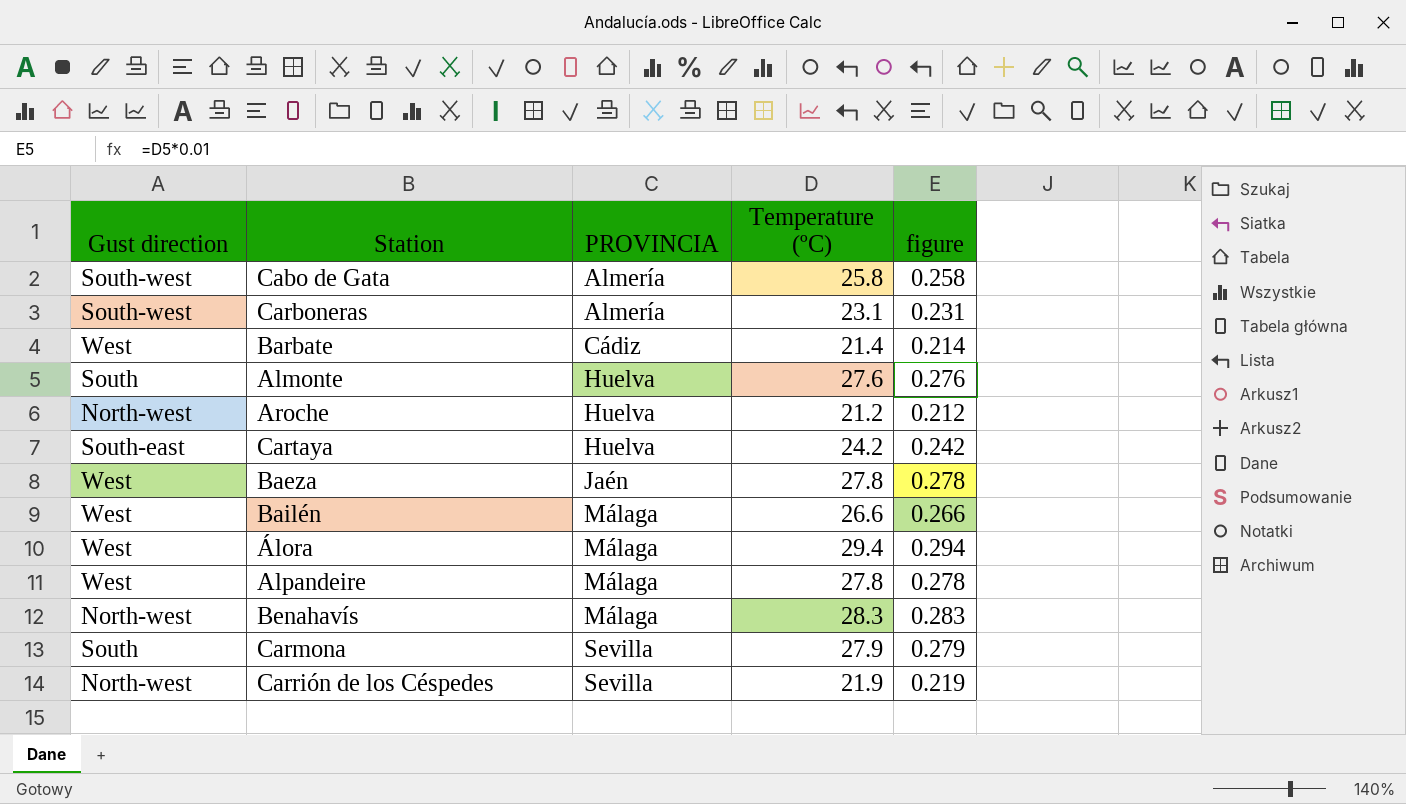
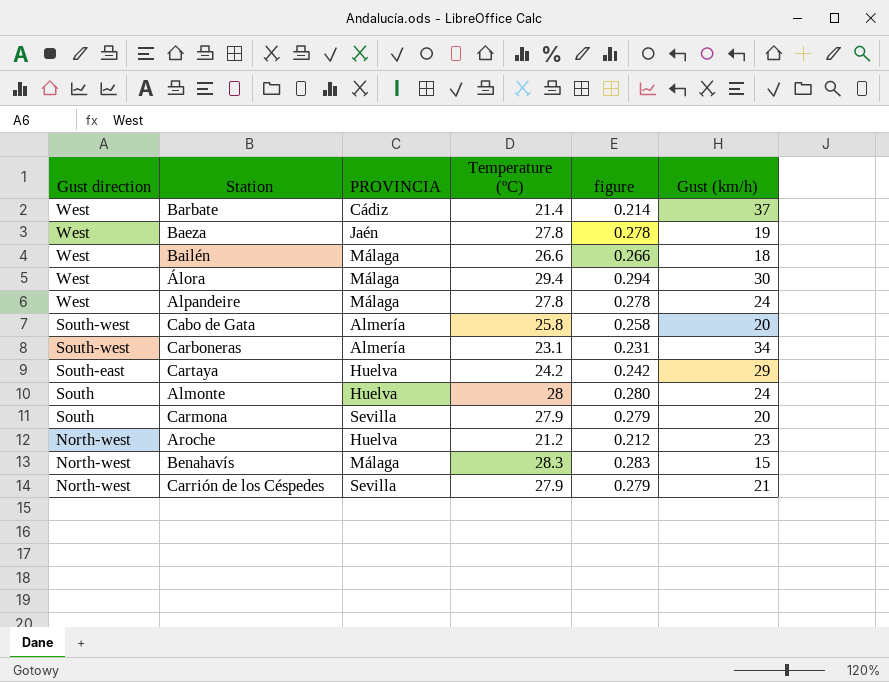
row order: PROVINCIA ascending -> Gust direction descending
column Gust (km/h) | position: none -> 6
Almonte | Temperature (ºC): 27.6 -> 28
Almonte | figure: 0.276 -> 0.280
Carrión de los Céspedes | Temperature (ºC): 21.9 -> 27.9
Carrión de los Céspedes | figure: 0.219 -> 0.279

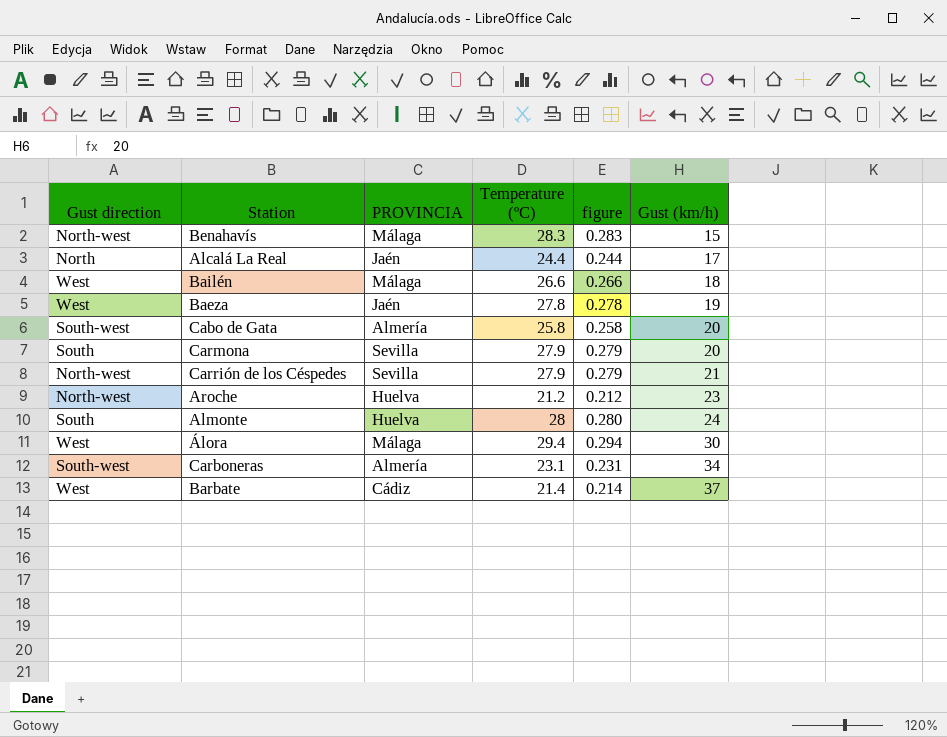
row order: Gust direction descending -> Gust (km/h) ascending
row Alpandeire: West | Málaga | 27.8 | 0.278 | 24 -> none
row Cartaya: South-east | Huelva | 24.2 | 0.242 | 29 -> none
row Alcalá La Real: none -> North | Jaén | 24.4 | 0.244 | 17

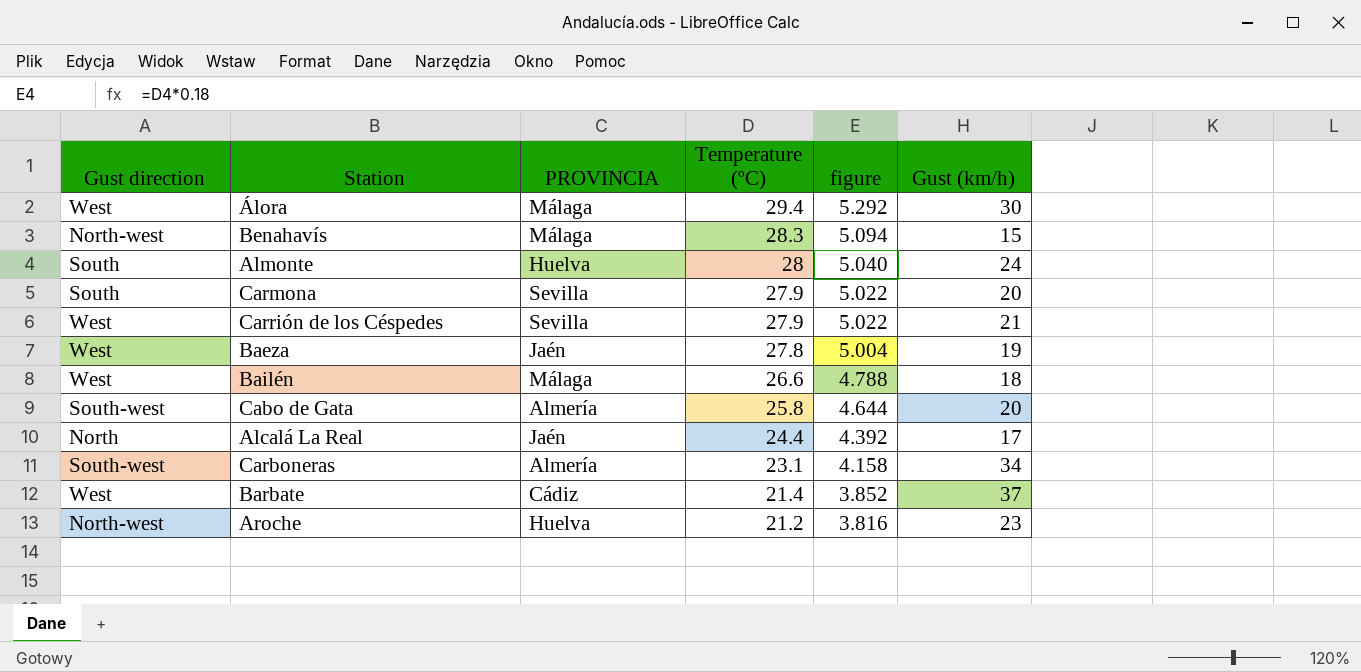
row order: Gust (km/h) ascending -> Temperature (ºC) descending
column figure | formula: [Temperature (ºC)] * 0.01 -> [Temperature (ºC)] * 0.18
Carrión de los Céspedes | Gust direction: North-west -> West

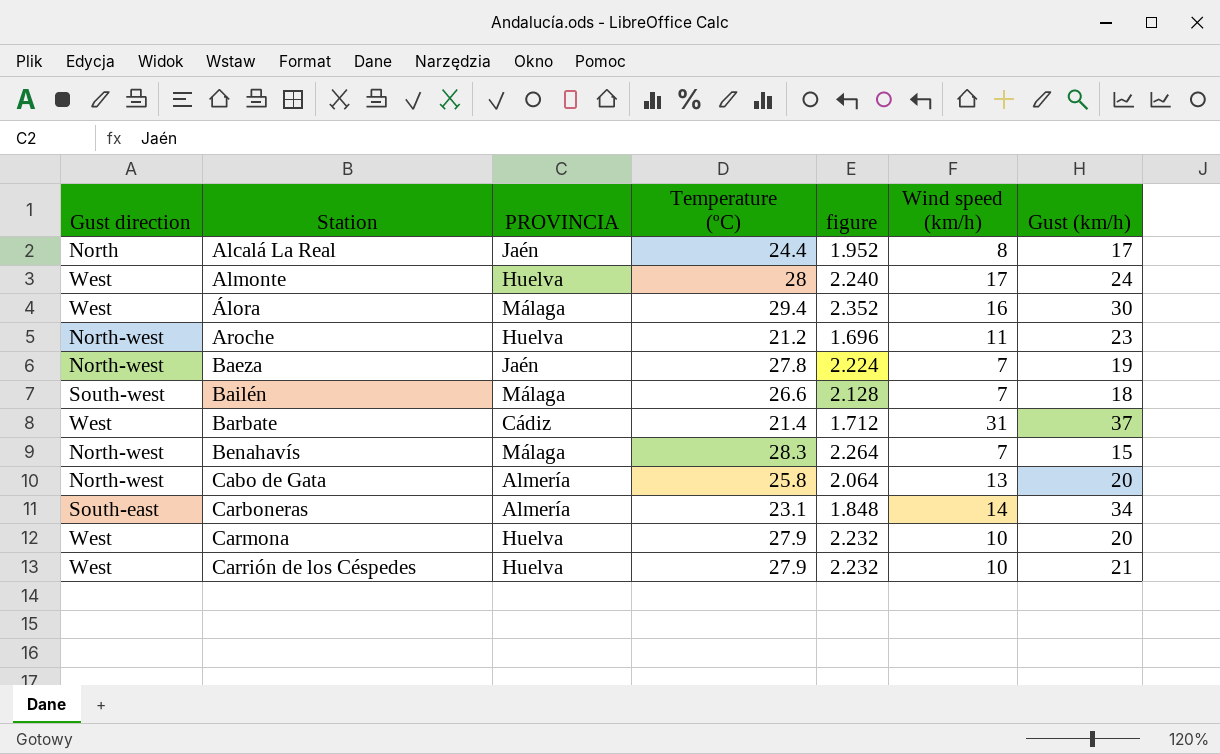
row order: Temperature (ºC) descending -> Station ascending
column figure | formula: [Temperature (ºC)] * 0.18 -> [Temperature (ºC)] * 0.08
column Wind speed (km/h) | position: none -> 6
Almonte | Gust direction: South -> West
Baeza | Gust direction: West -> North-west
Bailén | Gust direction: West -> South-west
Cabo de Gata | Gust direction: South-west -> North-west
Carboneras | Gust direction: South-west -> South-east
Carmona | Gust direction: South -> West
Carmona | PROVINCIA: Sevilla -> Huelva
Carrión de los Céspedes | PROVINCIA: Sevilla -> Huelva

